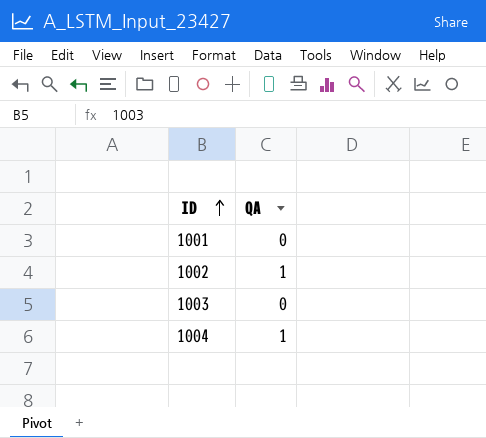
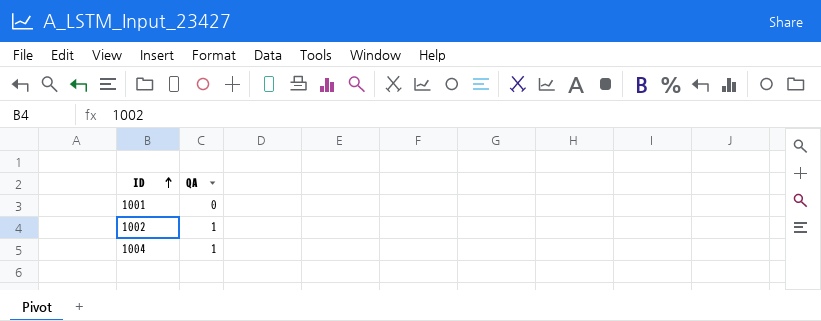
row 1003: 0 -> none

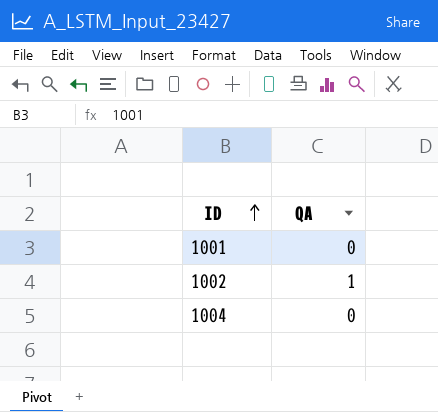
1004 | QA: 1 -> 0

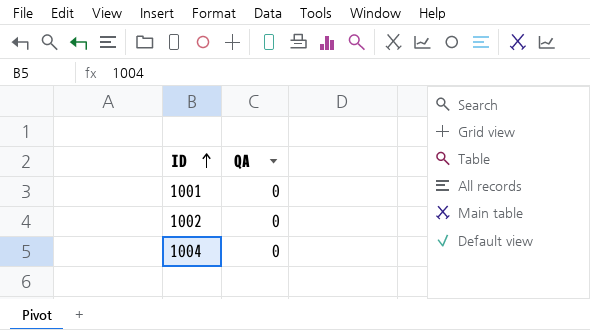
1002 | QA: 1 -> 0

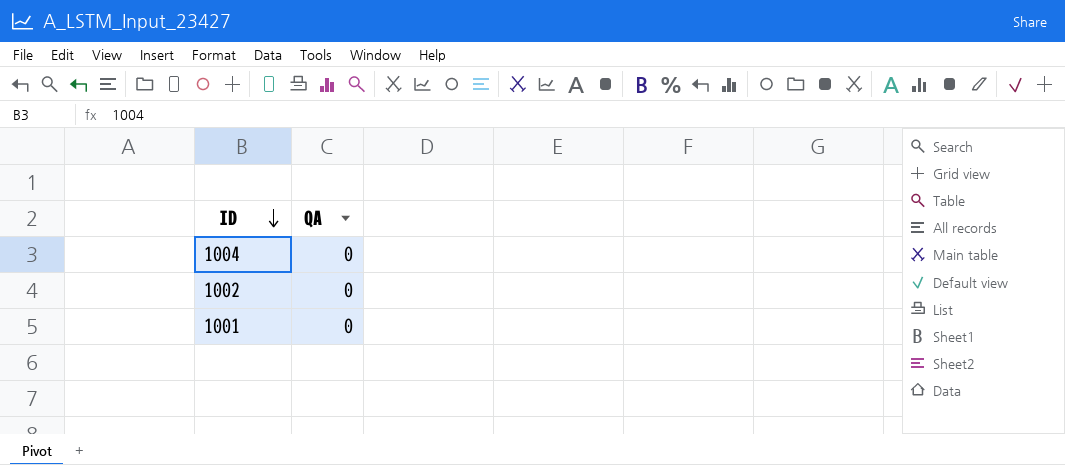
row order: ID ascending -> ID descending

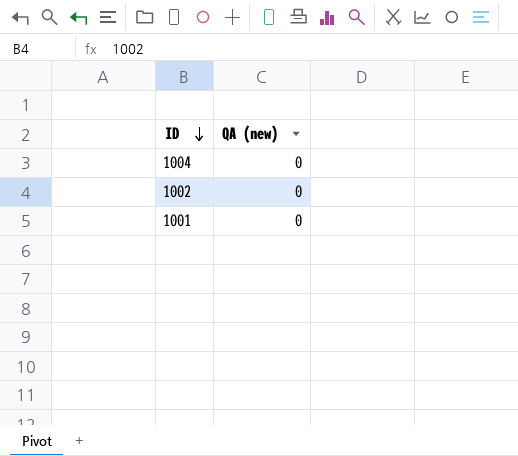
column name: QA -> QA (new)

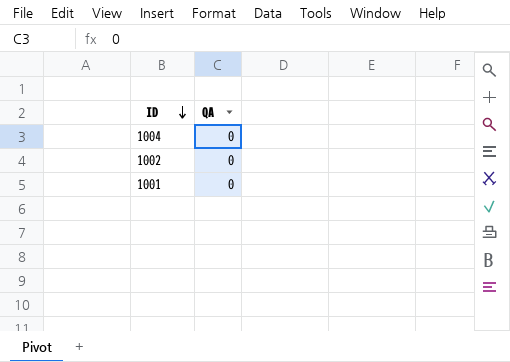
column name: QA (new) -> QA

